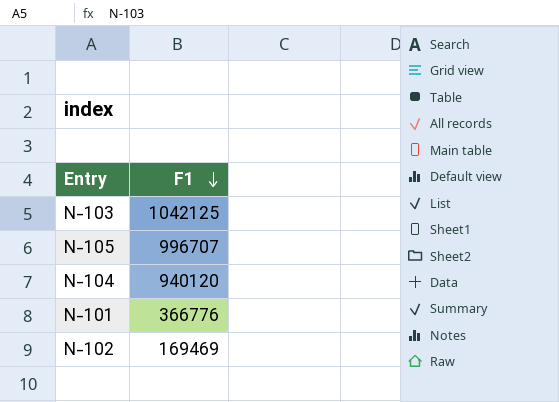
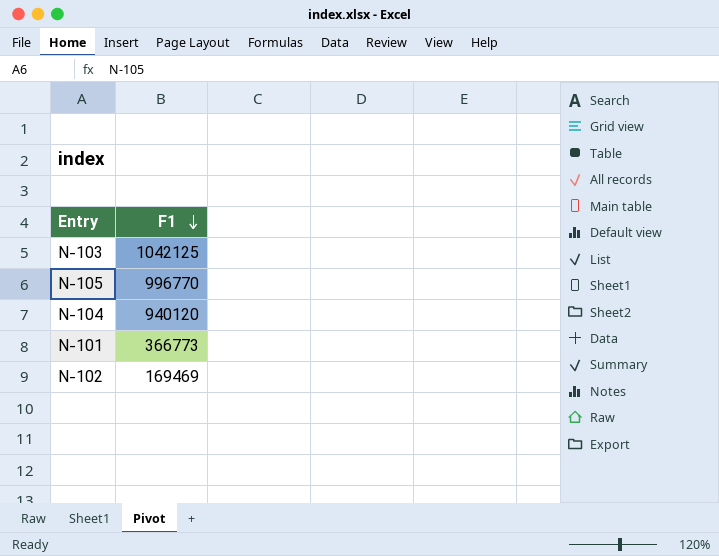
N-105 | F1: 996707 -> 996770
N-101 | F1: 366776 -> 366773

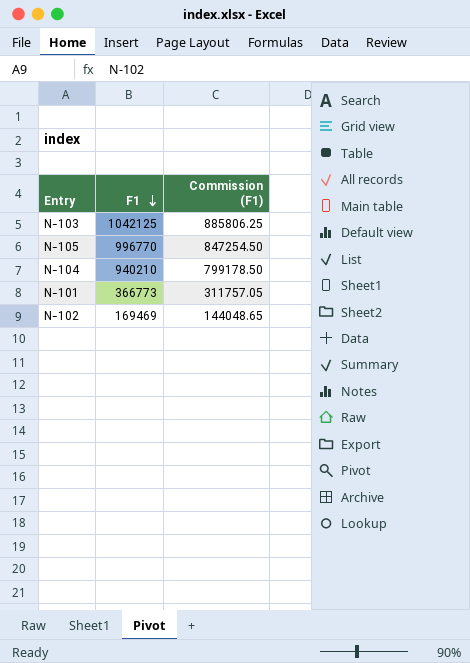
column Commission (F1) | formula: none -> [F1] * 0.85
N-104 | F1: 940120 -> 940210

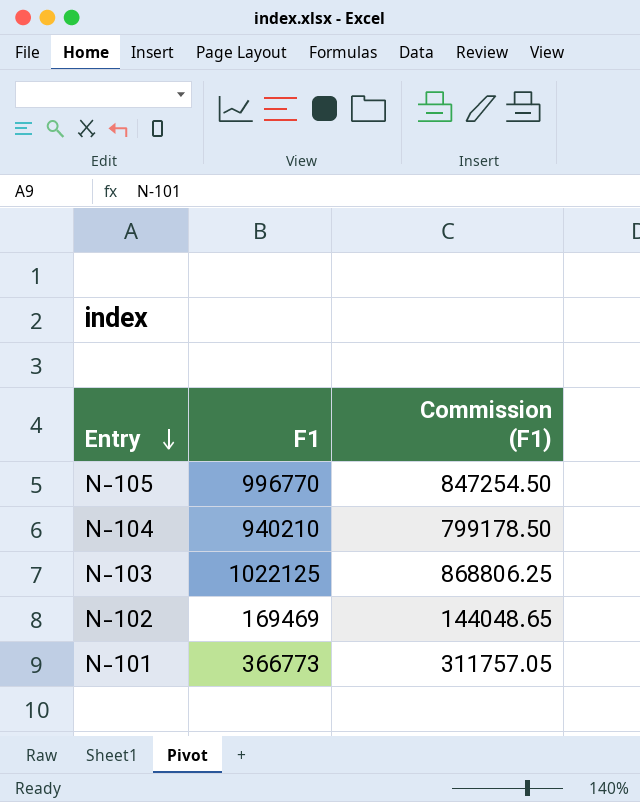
row order: F1 descending -> Entry descending
N-103 | F1: 1042125 -> 1022125
N-103 | Commission (F1): 885806.25 -> 868806.25

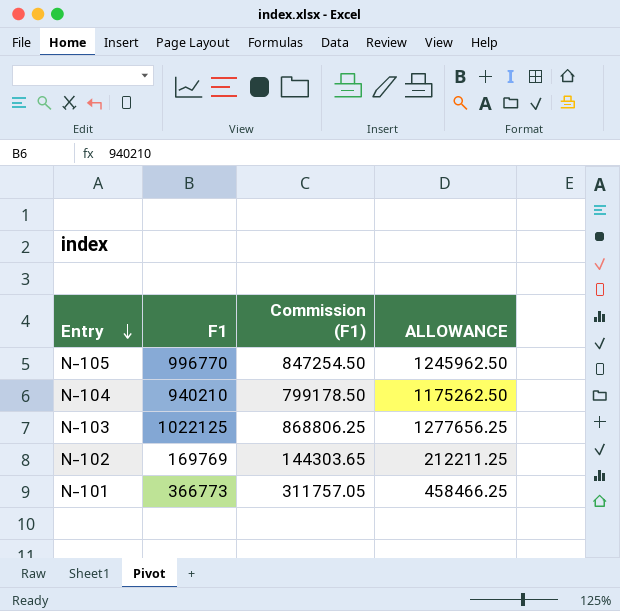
column ALLOWANCE | formula: none -> [F1] * 1.25
N-102 | F1: 169469 -> 169769
N-102 | Commission (F1): 144048.65 -> 144303.65

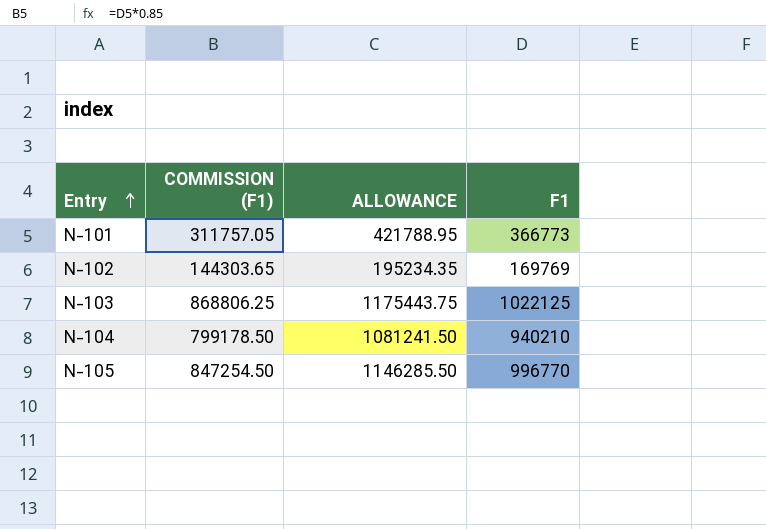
row order: Entry descending -> Entry ascending
column name: Commission (F1) -> COMMISSION (F1)
column ALLOWANCE | formula: [F1] * 1.25 -> [F1] * 1.15
column F1 | position: 2 -> 4

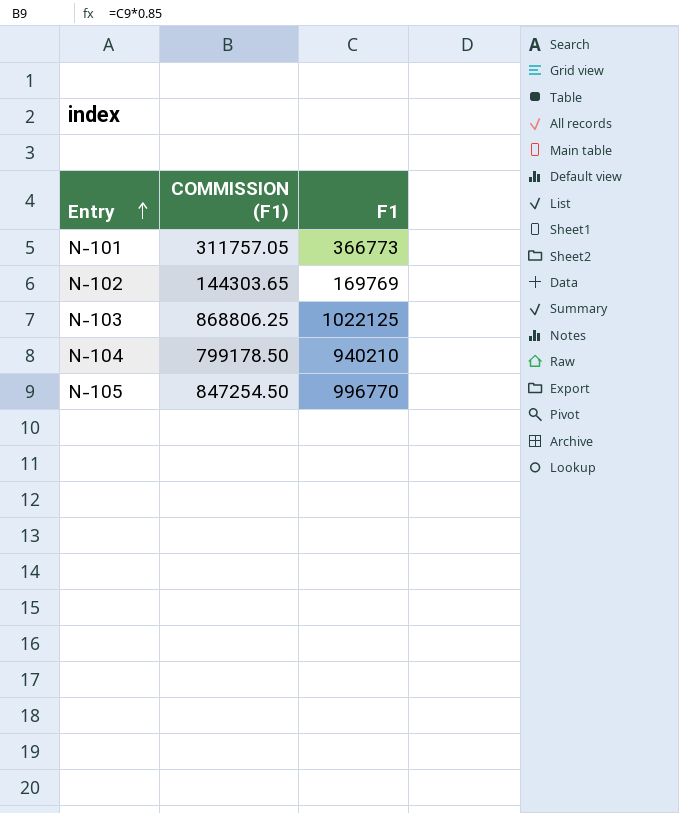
column ALLOWANCE | formula: [F1] * 1.15 -> none

